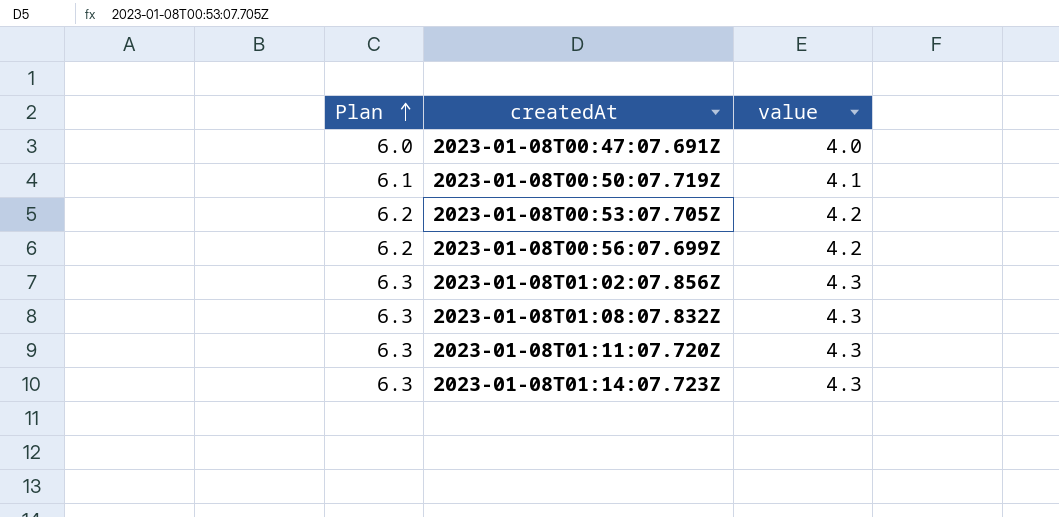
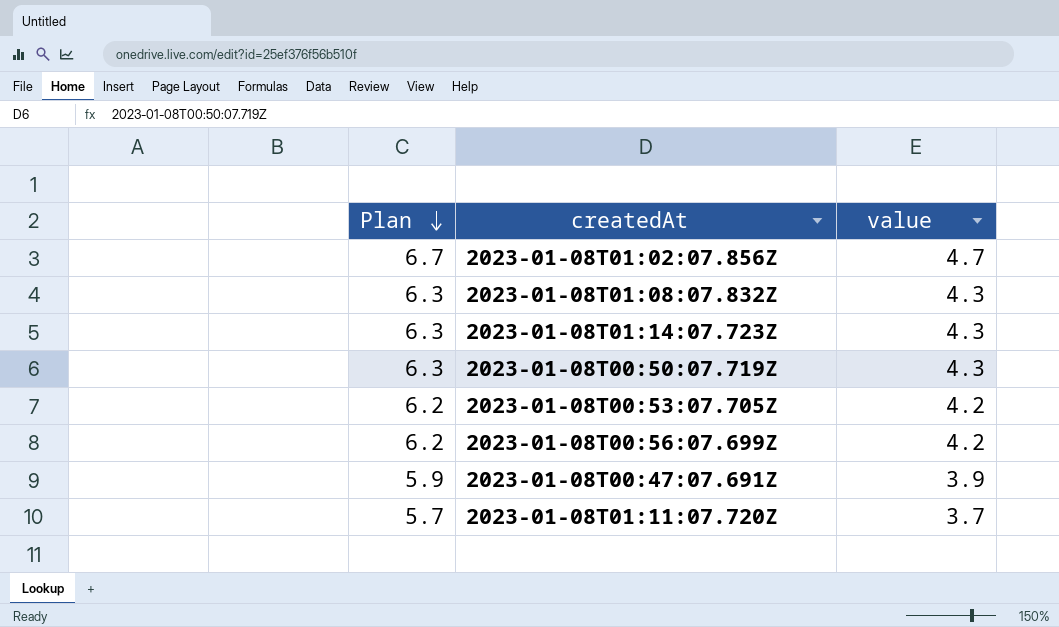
row order: Plan ascending -> Plan descending
2023-01-08T01:02:07.856Z | Plan: 6.3 -> 6.7
2023-01-08T01:02:07.856Z | value: 4.3 -> 4.7
2023-01-08T00:50:07.719Z | Plan: 6.1 -> 6.3
2023-01-08T00:50:07.719Z | value: 4.1 -> 4.3
2023-01-08T00:47:07.691Z | Plan: 6.0 -> 5.9
2023-01-08T00:47:07.691Z | value: 4.0 -> 3.9
2023-01-08T01:11:07.720Z | Plan: 6.3 -> 5.7
2023-01-08T01:11:07.720Z | value: 4.3 -> 3.7

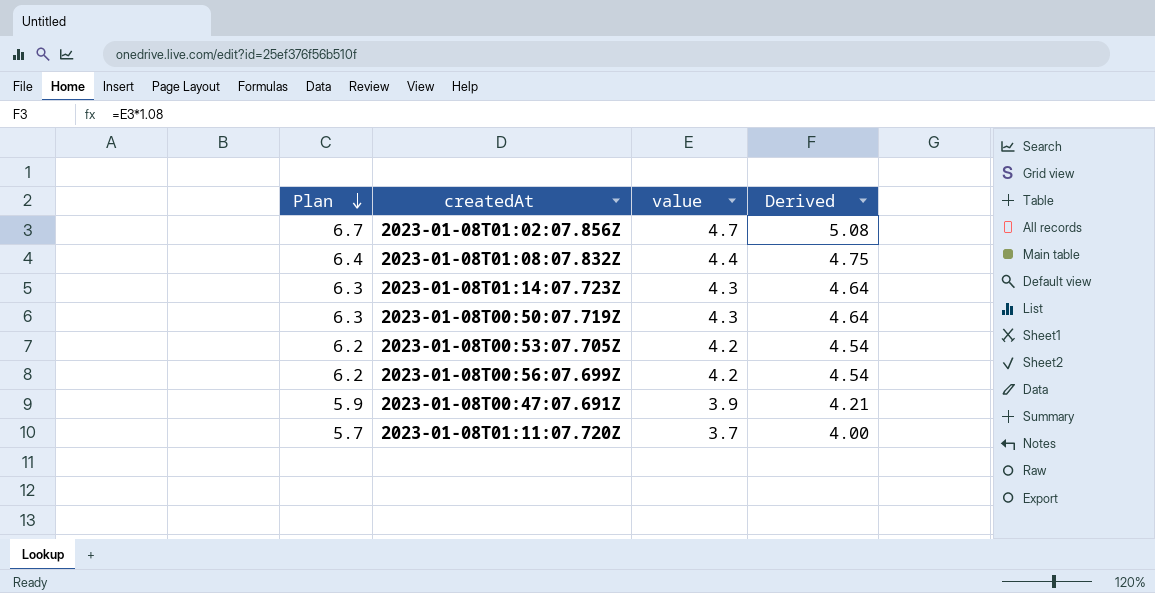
column Derived | formula: none -> [value] * 1.08
2023-01-08T01:08:07.832Z | Plan: 6.3 -> 6.4
2023-01-08T01:08:07.832Z | value: 4.3 -> 4.4

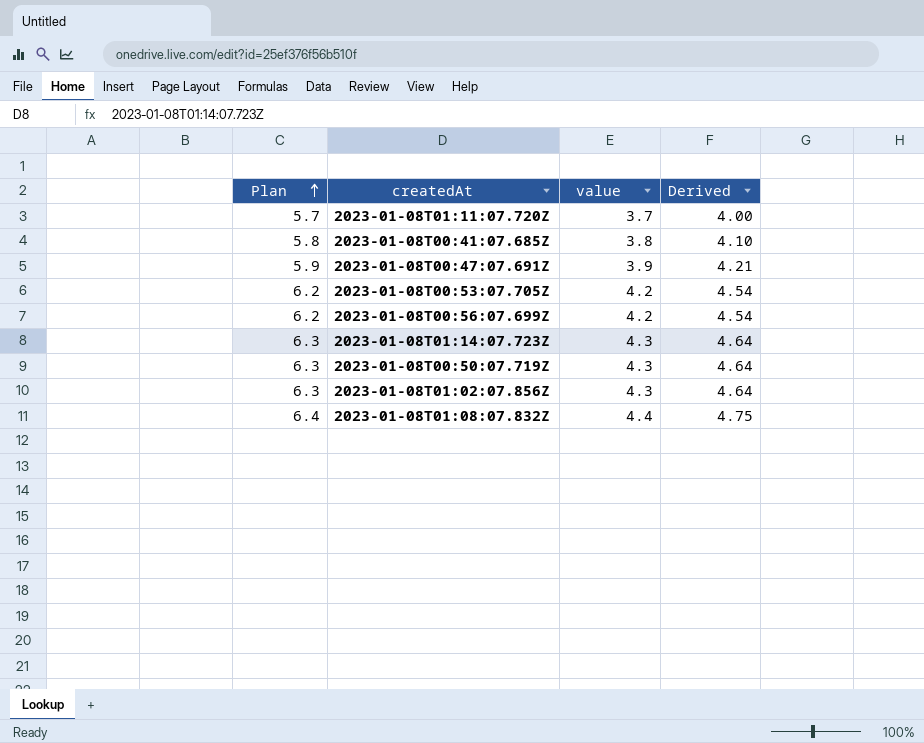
row order: Plan descending -> Plan ascending
row 2023-01-08T00:41:07.685Z: none -> 5.8 | 3.8 | 4.10
2023-01-08T01:02:07.856Z | Plan: 6.7 -> 6.3
2023-01-08T01:02:07.856Z | value: 4.7 -> 4.3
2023-01-08T01:02:07.856Z | Derived: 5.08 -> 4.64

